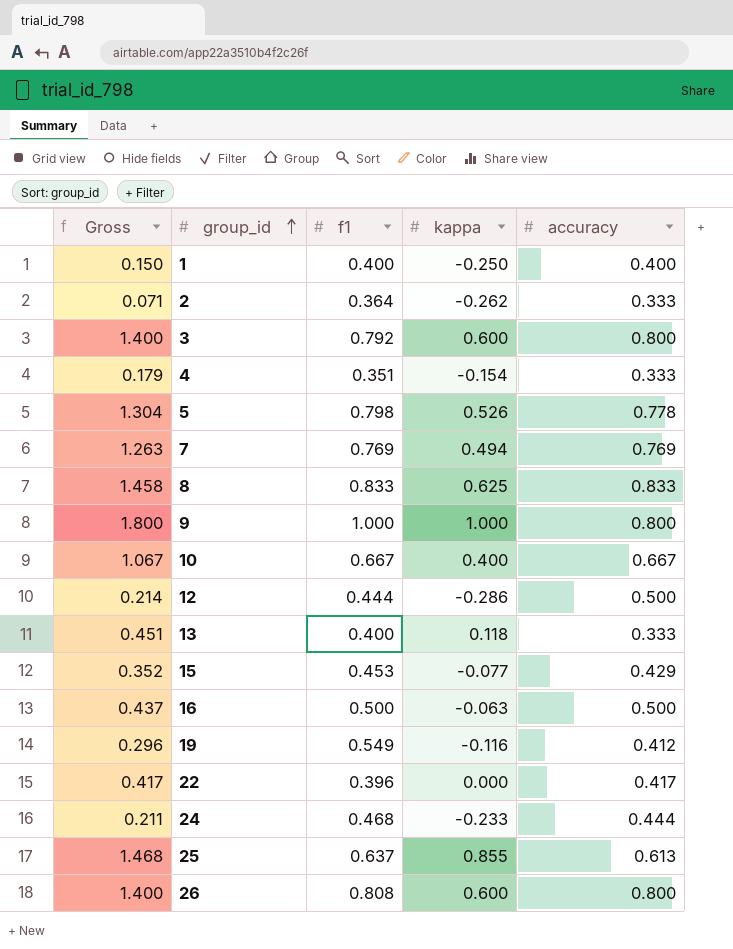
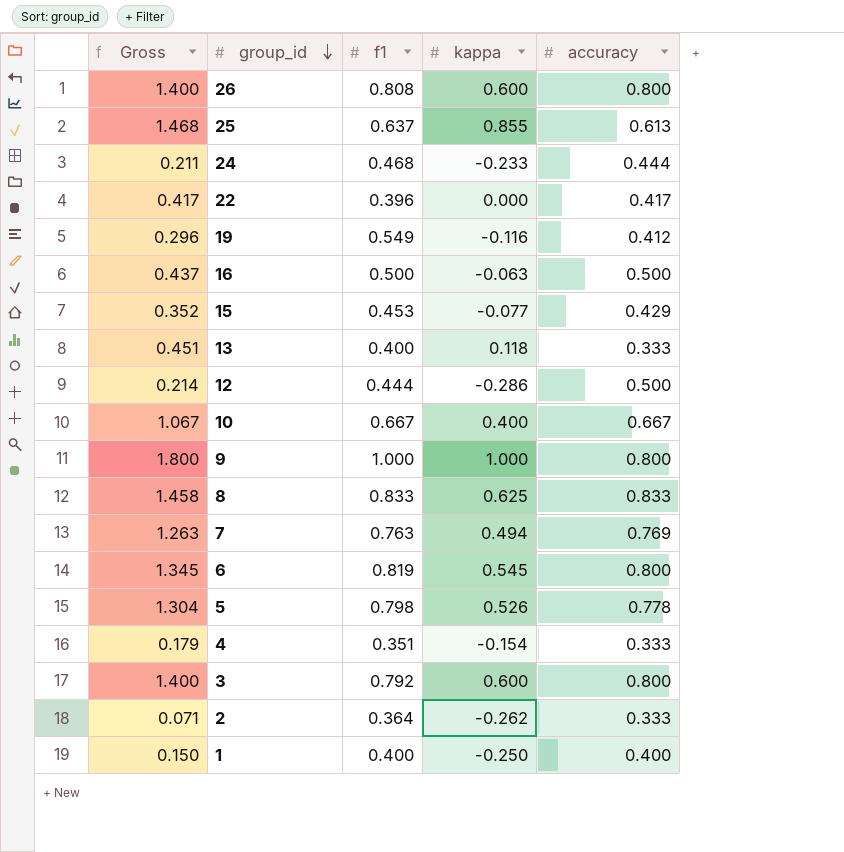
row order: group_id ascending -> group_id descending
7 | f1: 0.769 -> 0.763
row 6: none -> 1.345 | 0.819 | 0.545 | 0.800

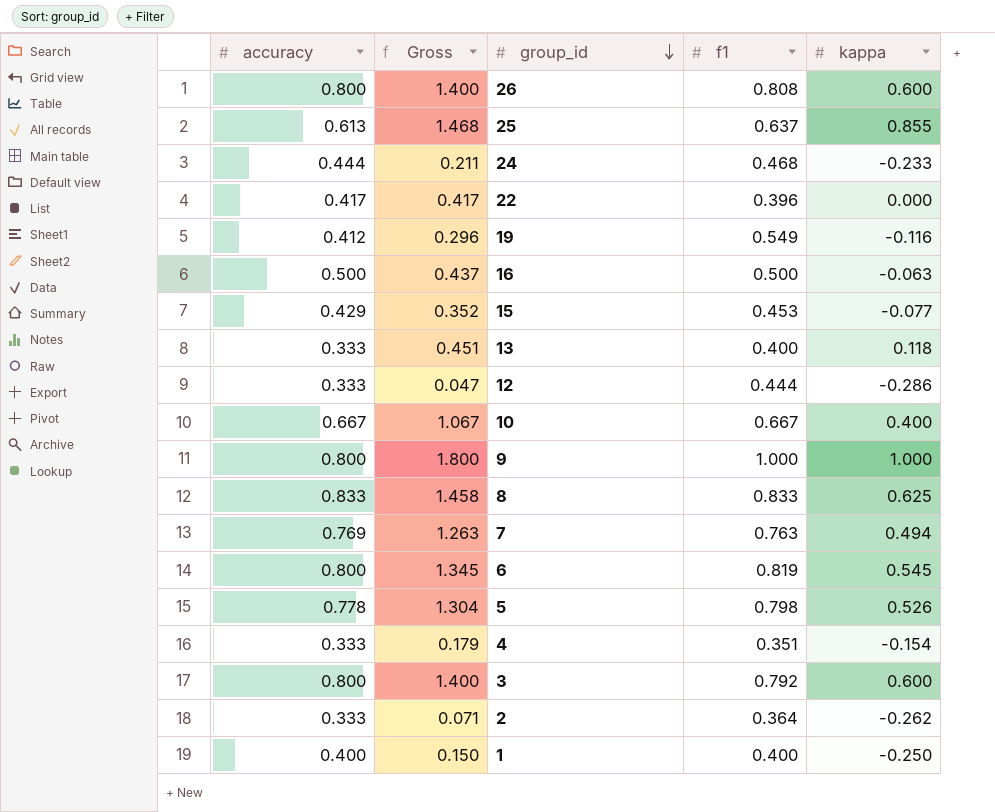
column accuracy | position: 5 -> 1
12 | accuracy: 0.500 -> 0.333
12 | Gross: 0.214 -> 0.047

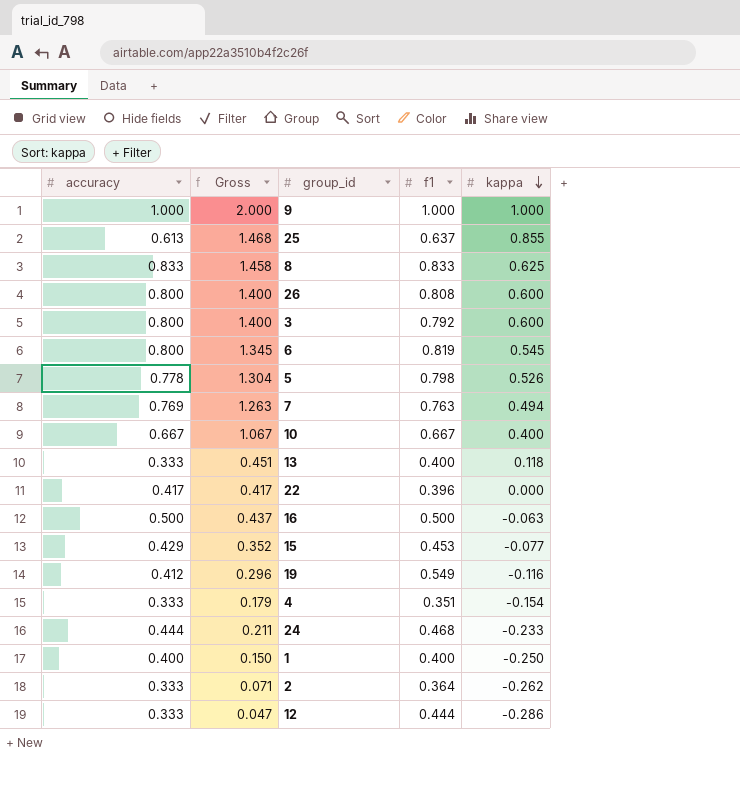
row order: group_id descending -> kappa descending
9 | accuracy: 0.800 -> 1.000
9 | Gross: 1.800 -> 2.000

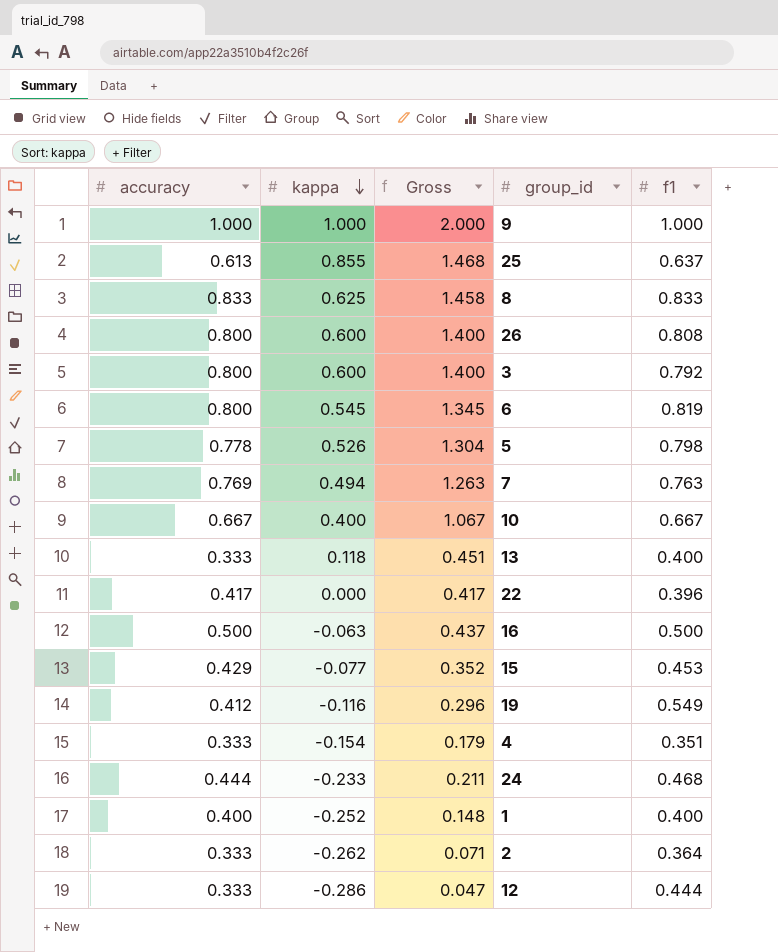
column kappa | position: 5 -> 2
1 | kappa: -0.250 -> -0.252
1 | Gross: 0.150 -> 0.148

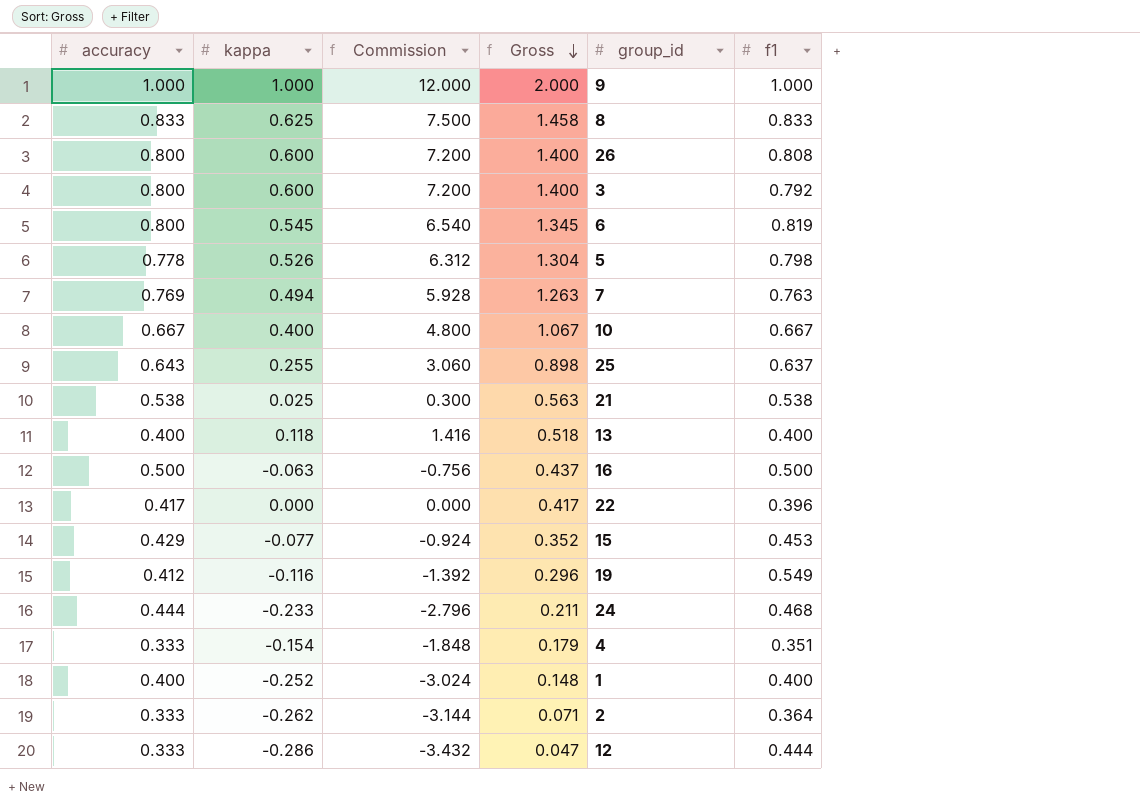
row order: kappa descending -> Gross descending
column Commission | formula: none -> [kappa] * 12
25 | accuracy: 0.613 -> 0.643
25 | kappa: 0.855 -> 0.255
25 | Gross: 1.468 -> 0.898
row 21: none -> 0.538 | 0.025 | 0.300 | 0.563 | 0.538
13 | accuracy: 0.333 -> 0.400
13 | Gross: 0.451 -> 0.518

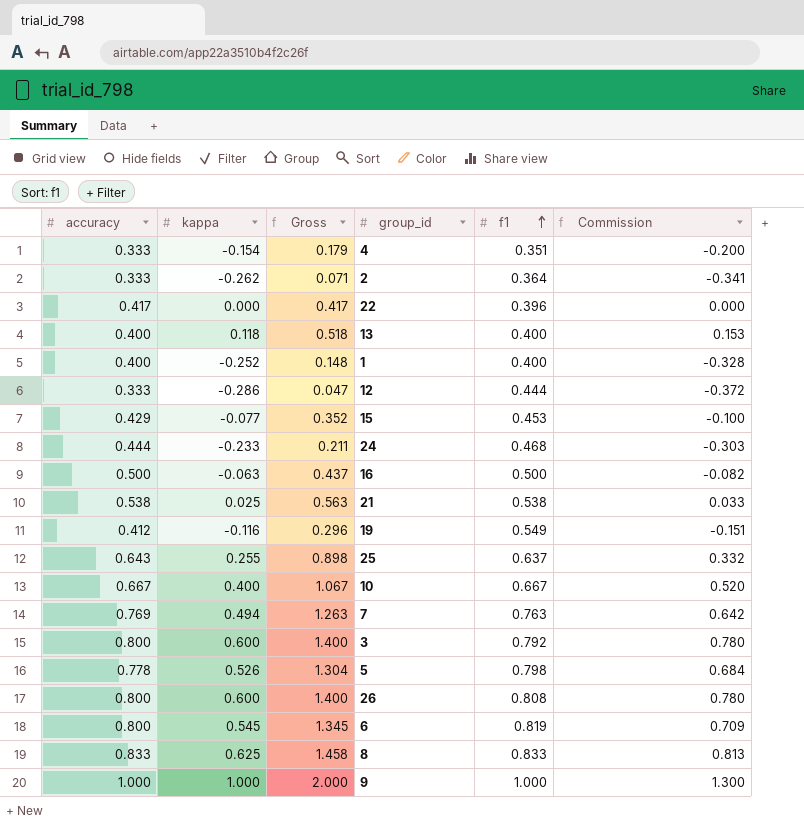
row order: Gross descending -> f1 ascending
column Commission | formula: [kappa] * 12 -> [kappa] * 1.3
column Commission | position: 3 -> 6

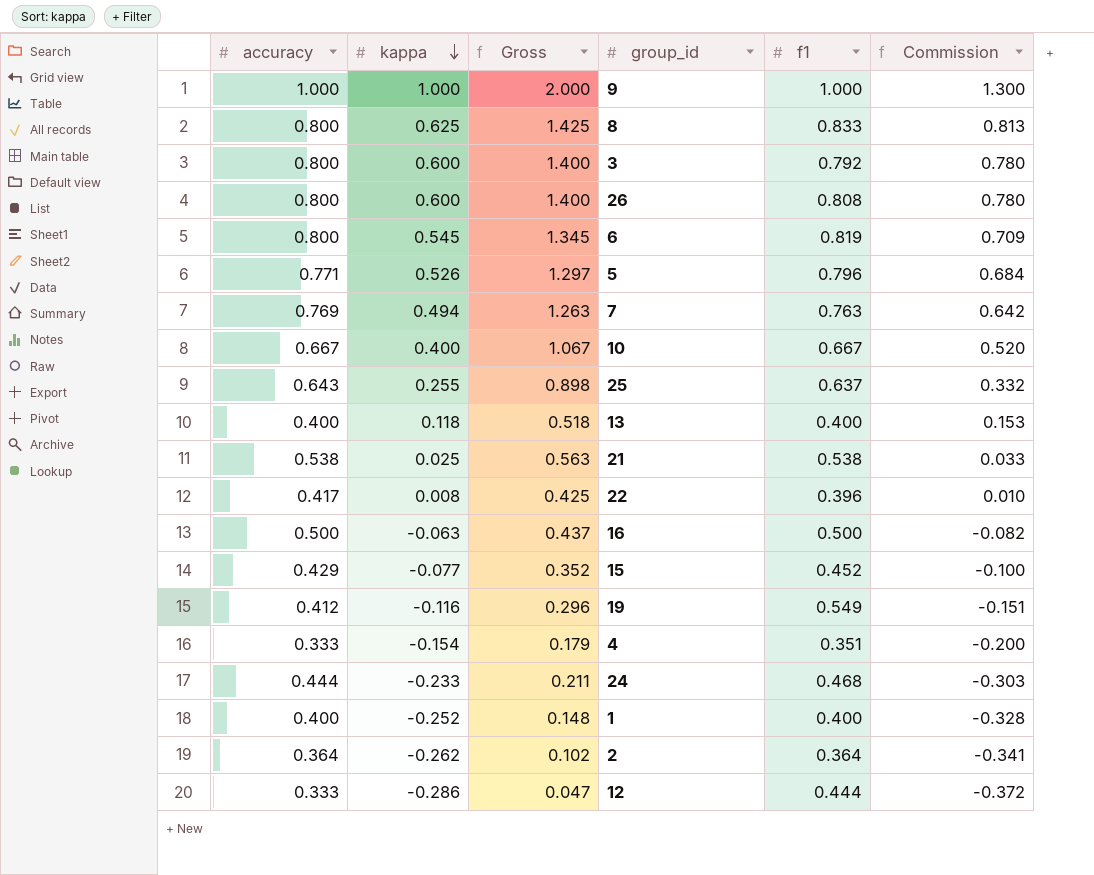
row order: f1 ascending -> kappa descending
8 | accuracy: 0.833 -> 0.800
8 | Gross: 1.458 -> 1.425
5 | accuracy: 0.778 -> 0.771
5 | Gross: 1.304 -> 1.297
5 | f1: 0.798 -> 0.796
22 | kappa: 0.000 -> 0.008
22 | Gross: 0.417 -> 0.425
22 | Commission: 0.000 -> 0.010
15 | f1: 0.453 -> 0.452
2 | accuracy: 0.333 -> 0.364
2 | Gross: 0.071 -> 0.102

